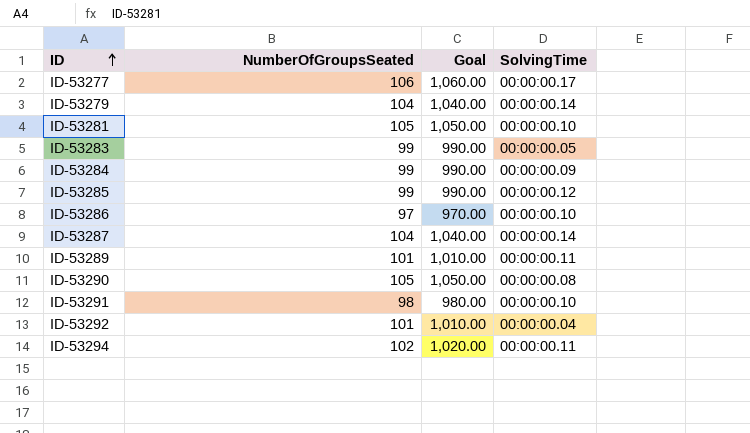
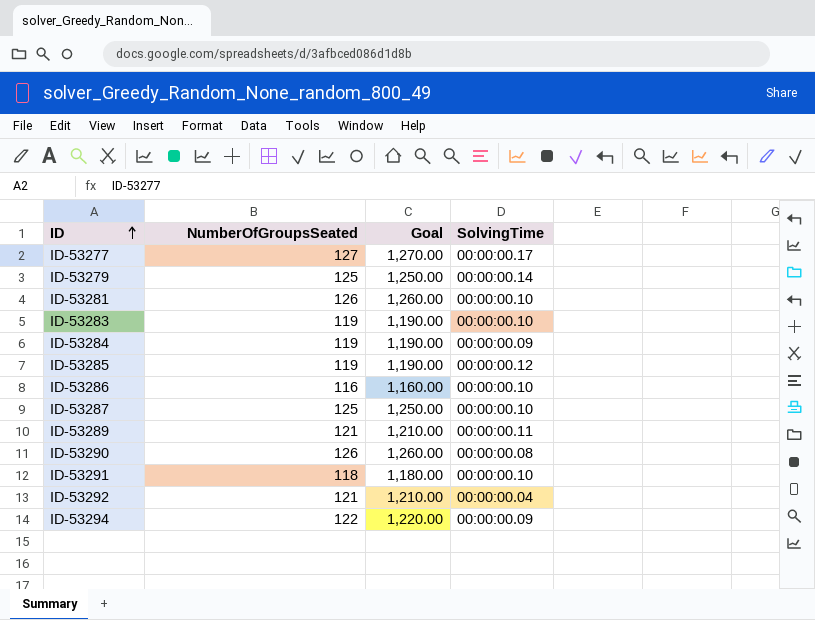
ID-53277 | NumberOfGroupsSeated: 106 -> 127
ID-53277 | Goal: 1,060.00 -> 1,270.00
ID-53279 | NumberOfGroupsSeated: 104 -> 125
ID-53279 | Goal: 1,040.00 -> 1,250.00
ID-53281 | NumberOfGroupsSeated: 105 -> 126
ID-53281 | Goal: 1,050.00 -> 1,260.00
ID-53283 | NumberOfGroupsSeated: 99 -> 119
ID-53283 | Goal: 990.00 -> 1,190.00
ID-53283 | SolvingTime: 00:00:00.05 -> 00:00:00.10
ID-53284 | NumberOfGroupsSeated: 99 -> 119
ID-53284 | Goal: 990.00 -> 1,190.00
ID-53285 | NumberOfGroupsSeated: 99 -> 119
ID-53285 | Goal: 990.00 -> 1,190.00
ID-53286 | NumberOfGroupsSeated: 97 -> 116
ID-53286 | Goal: 970.00 -> 1,160.00
ID-53287 | NumberOfGroupsSeated: 104 -> 125
ID-53287 | Goal: 1,040.00 -> 1,250.00
ID-53287 | SolvingTime: 00:00:00.14 -> 00:00:00.10
ID-53289 | NumberOfGroupsSeated: 101 -> 121
ID-53289 | Goal: 1,010.00 -> 1,210.00
ID-53290 | NumberOfGroupsSeated: 105 -> 126
ID-53290 | Goal: 1,050.00 -> 1,260.00
ID-53291 | NumberOfGroupsSeated: 98 -> 118
ID-53291 | Goal: 980.00 -> 1,180.00
ID-53292 | NumberOfGroupsSeated: 101 -> 121
ID-53292 | Goal: 1,010.00 -> 1,210.00
ID-53294 | NumberOfGroupsSeated: 102 -> 122
ID-53294 | Goal: 1,020.00 -> 1,220.00
ID-53294 | SolvingTime: 00:00:00.11 -> 00:00:00.09

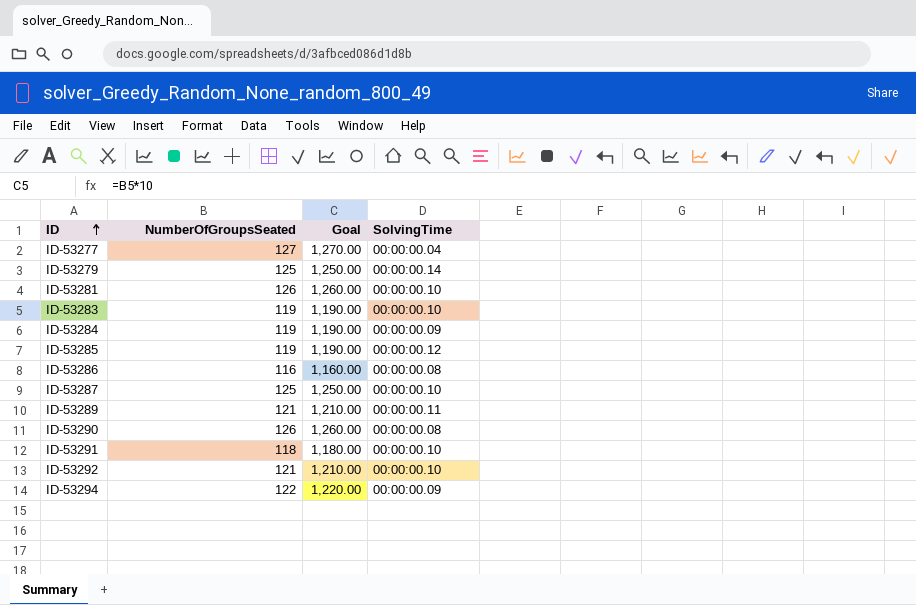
ID-53277 | SolvingTime: 00:00:00.17 -> 00:00:00.04
ID-53286 | SolvingTime: 00:00:00.10 -> 00:00:00.08
ID-53292 | SolvingTime: 00:00:00.04 -> 00:00:00.10

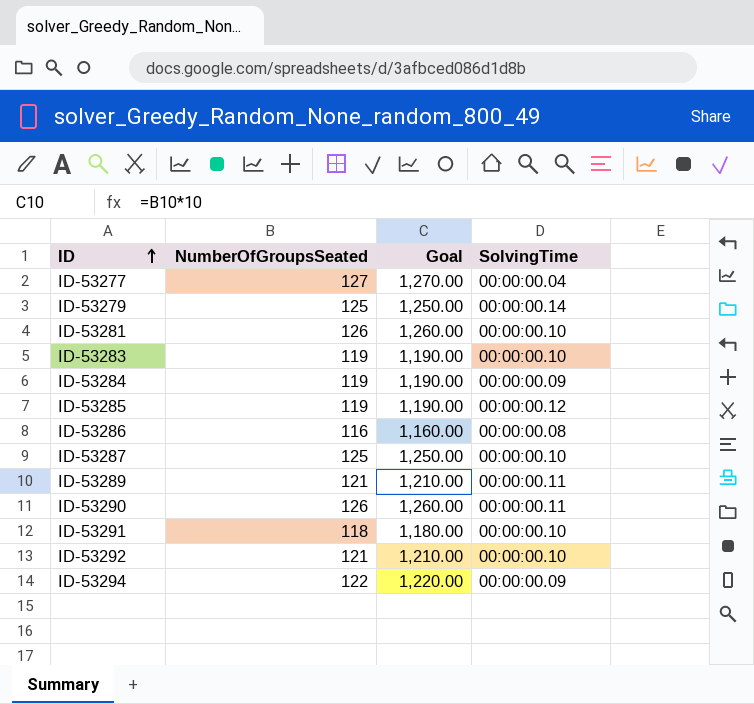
ID-53290 | SolvingTime: 00:00:00.08 -> 00:00:00.11

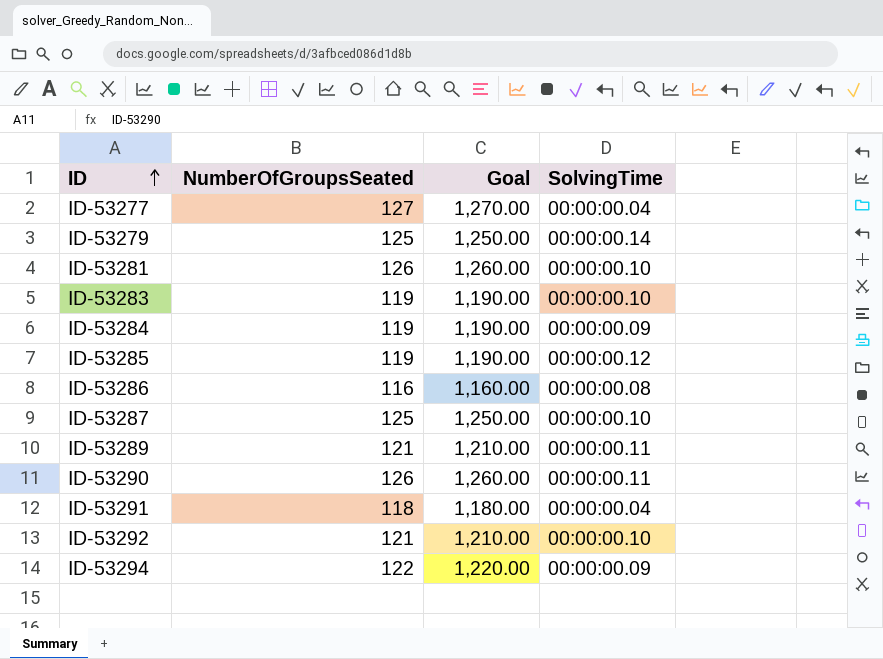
ID-53291 | SolvingTime: 00:00:00.10 -> 00:00:00.04

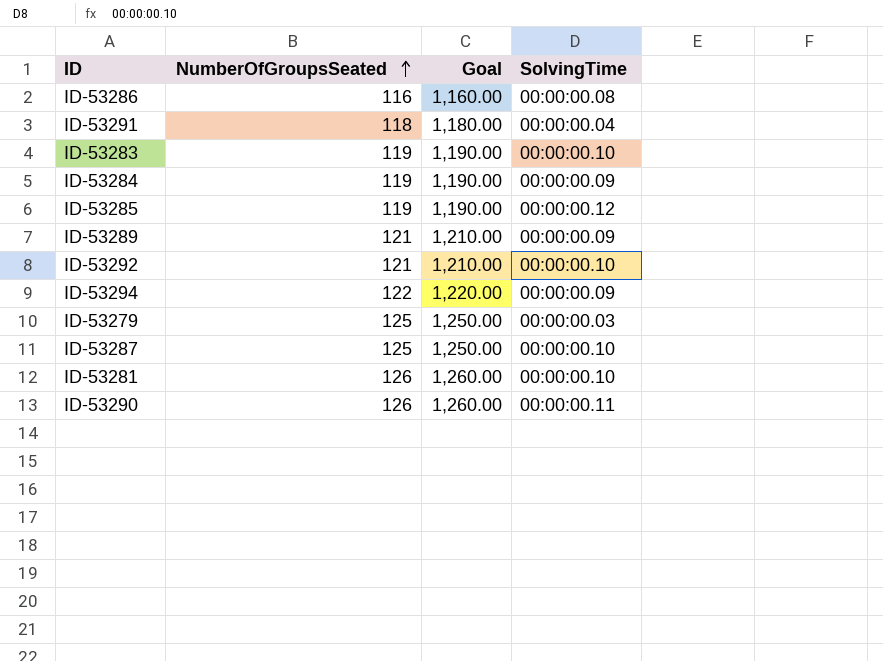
row order: ID ascending -> NumberOfGroupsSeated ascending
row ID-53277: 127 | 1,270.00 | 00:00:00.04 -> none
ID-53289 | SolvingTime: 00:00:00.11 -> 00:00:00.09
ID-53279 | SolvingTime: 00:00:00.14 -> 00:00:00.03

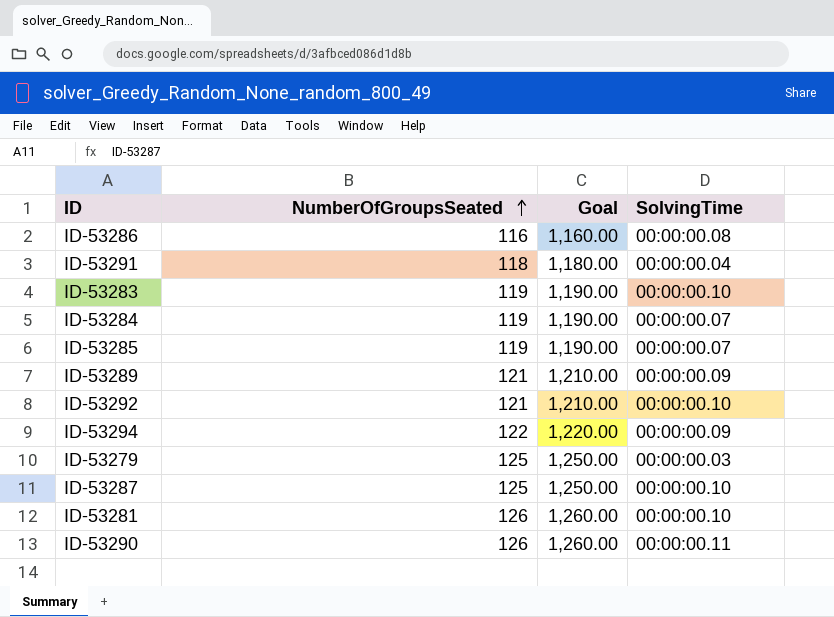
ID-53284 | SolvingTime: 00:00:00.09 -> 00:00:00.07
ID-53285 | SolvingTime: 00:00:00.12 -> 00:00:00.07

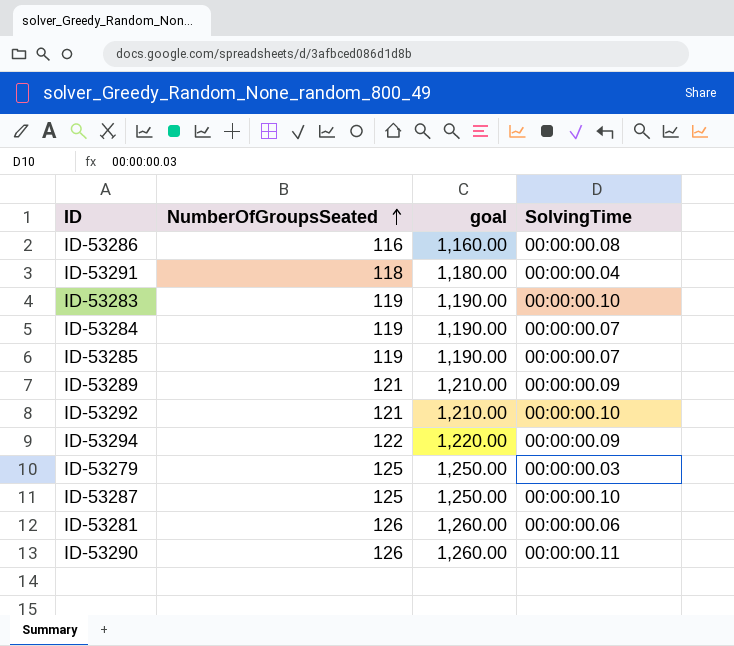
column name: Goal -> goal
ID-53281 | SolvingTime: 00:00:00.10 -> 00:00:00.06

